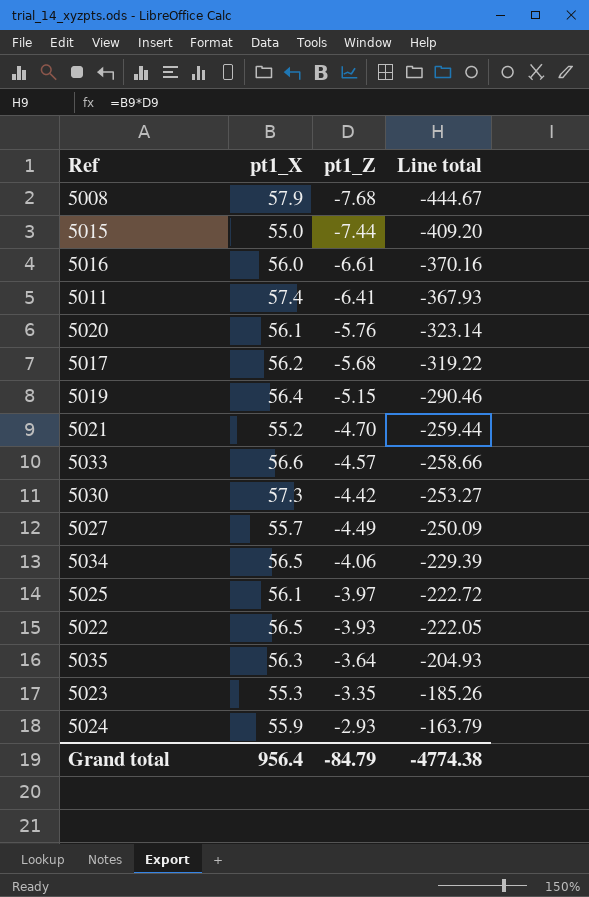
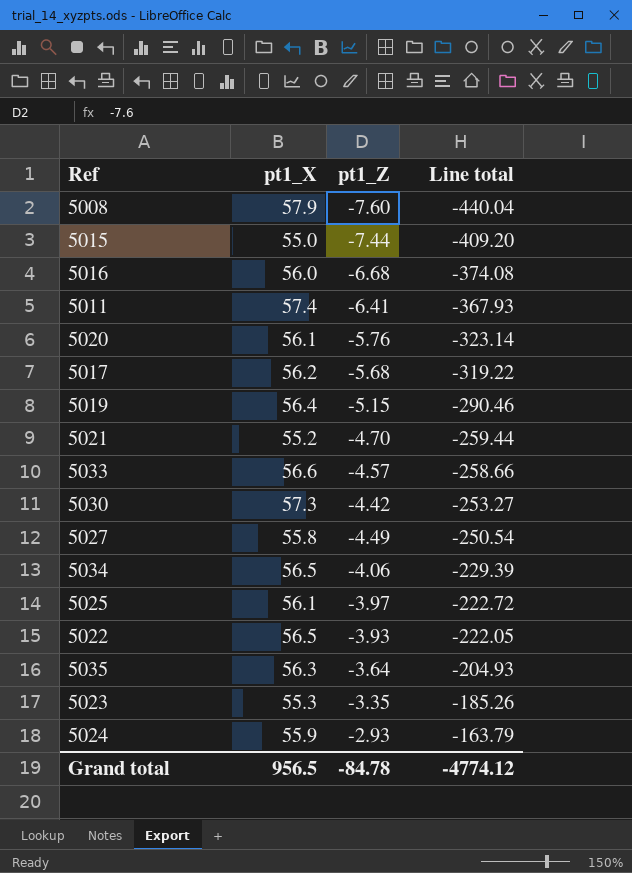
5008 | pt1_Z: -7.68 -> -7.60
5008 | Line total: -444.67 -> -440.04
5016 | pt1_Z: -6.61 -> -6.68
5016 | Line total: -370.16 -> -374.08
5027 | pt1_X: 55.7 -> 55.8
5027 | Line total: -250.09 -> -250.54
Grand total | pt1_X: 956.4 -> 956.5
Grand total | pt1_Z: -84.79 -> -84.78
Grand total | Line total: -4774.38 -> -4774.12

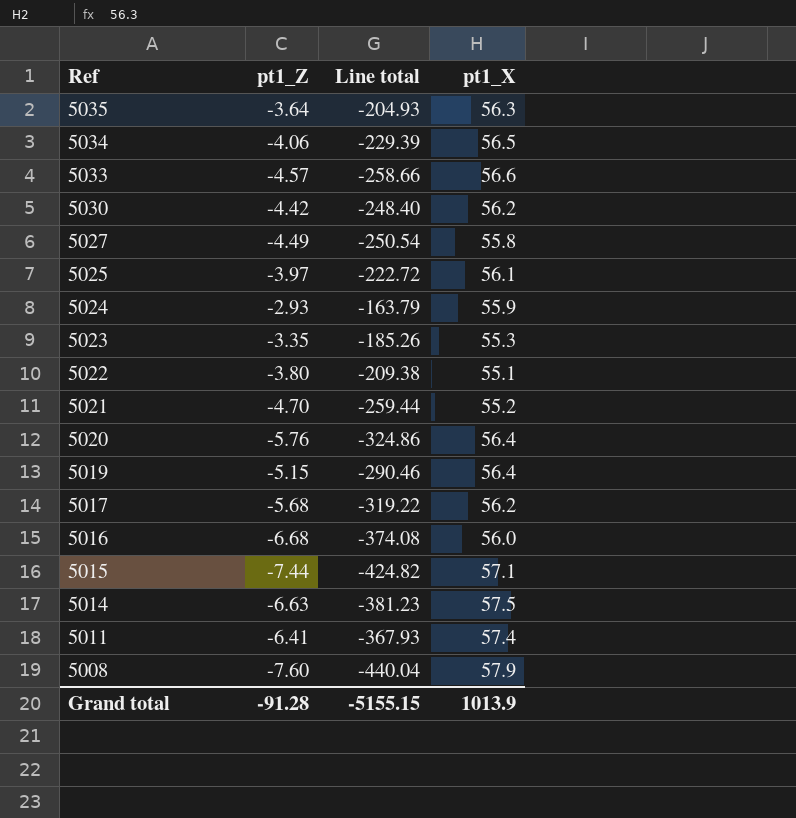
row order: Line total ascending -> Ref descending
column pt1_X | position: 2 -> 4
5030 | Line total: -253.27 -> -248.40
5030 | pt1_X: 57.3 -> 56.2
5022 | pt1_Z: -3.93 -> -3.80
5022 | Line total: -222.05 -> -209.38
5022 | pt1_X: 56.5 -> 55.1
5020 | Line total: -323.14 -> -324.86
5020 | pt1_X: 56.1 -> 56.4
5015 | Line total: -409.20 -> -424.82
5015 | pt1_X: 55.0 -> 57.1
row 5014: none -> -6.63 | -381.23 | 57.5
Grand total | pt1_Z: -84.78 -> -91.28
Grand total | Line total: -4774.12 -> -5155.15
Grand total | pt1_X: 956.5 -> 1013.9

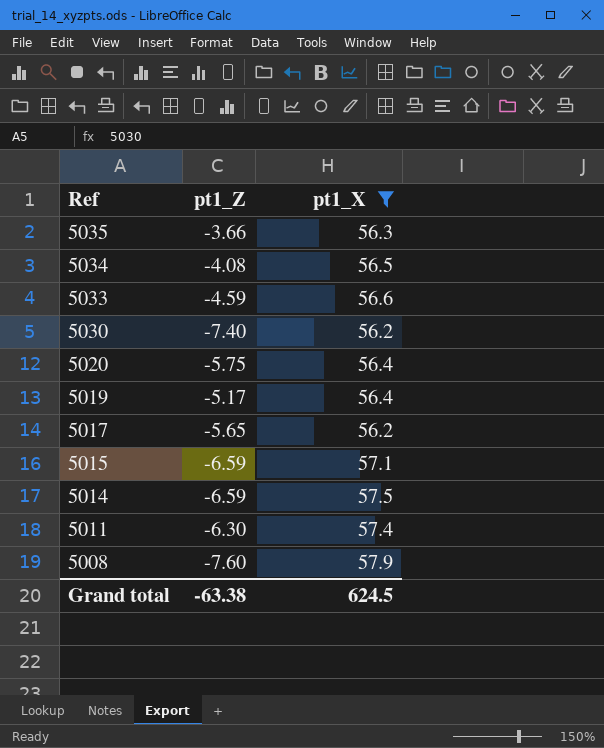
filter: none -> pt1_X >= 56.2
column Line total | formula: [pt1_Z] * [pt1_X] -> none
5035 | pt1_Z: -3.64 -> -3.66
5034 | pt1_Z: -4.06 -> -4.08
5033 | pt1_Z: -4.57 -> -4.59
5030 | pt1_Z: -4.42 -> -7.40
5020 | pt1_Z: -5.76 -> -5.75
5019 | pt1_Z: -5.15 -> -5.17
5017 | pt1_Z: -5.68 -> -5.65
5015 | pt1_Z: -7.44 -> -6.59
5014 | pt1_Z: -6.63 -> -6.59
5011 | pt1_Z: -6.41 -> -6.30
Grand total | pt1_Z: -91.28 -> -63.38
Grand total | pt1_X: 1013.9 -> 624.5

